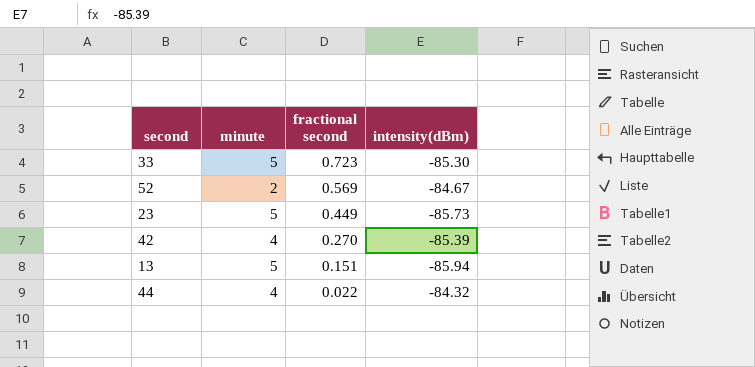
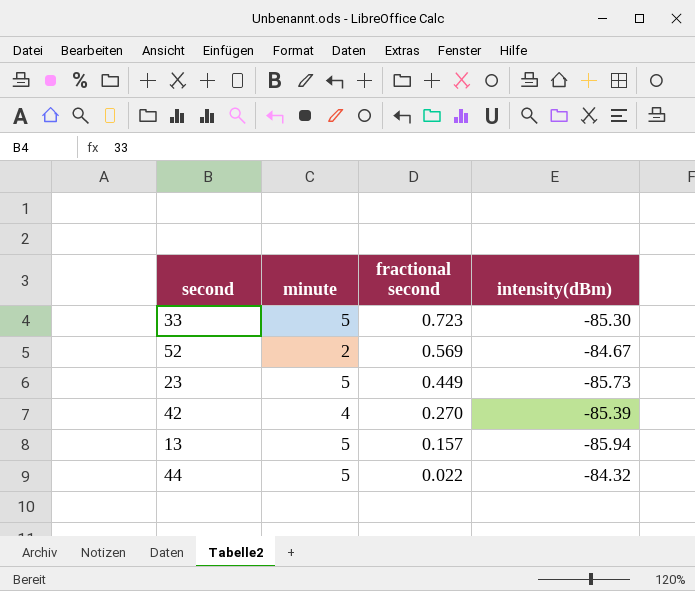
13 | fractional second: 0.151 -> 0.157
44 | minute: 4 -> 5

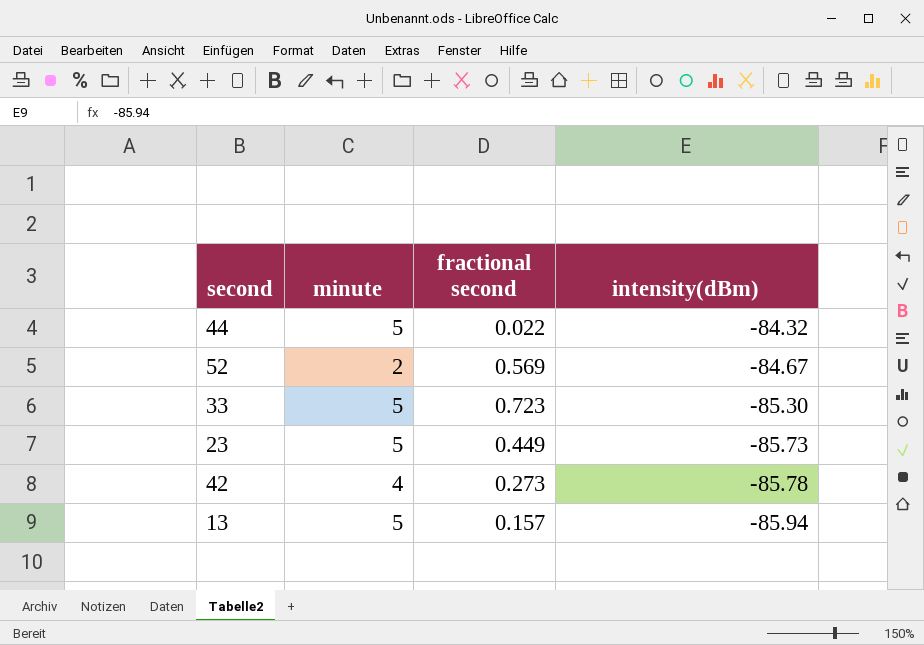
row order: fractional second descending -> intensity(dBm) descending
42 | fractional second: 0.270 -> 0.273
42 | intensity(dBm): -85.39 -> -85.78

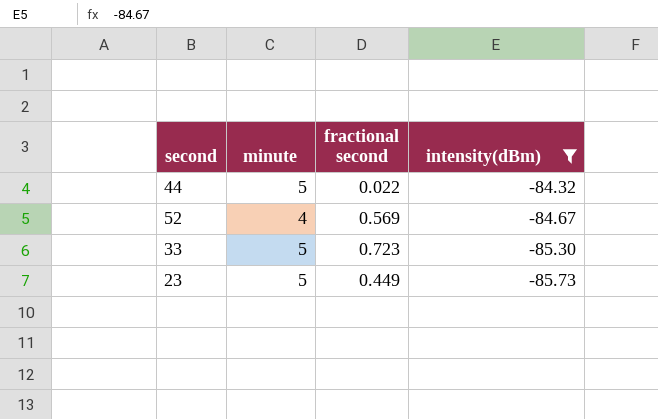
filter: none -> intensity(dBm) >= -85.73
52 | minute: 2 -> 4

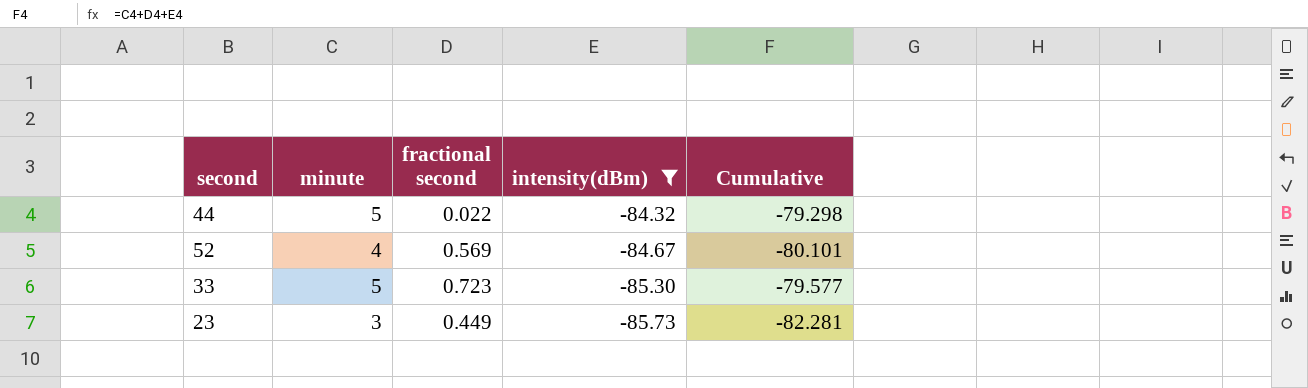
column Cumulative | formula: none -> [minute] + [fractional second] + [intensity(dBm)]
23 | minute: 5 -> 3

